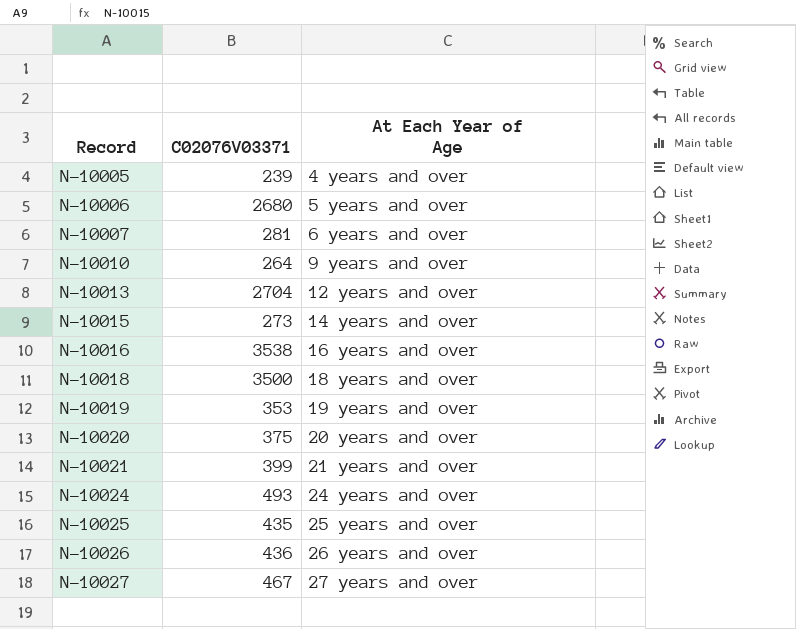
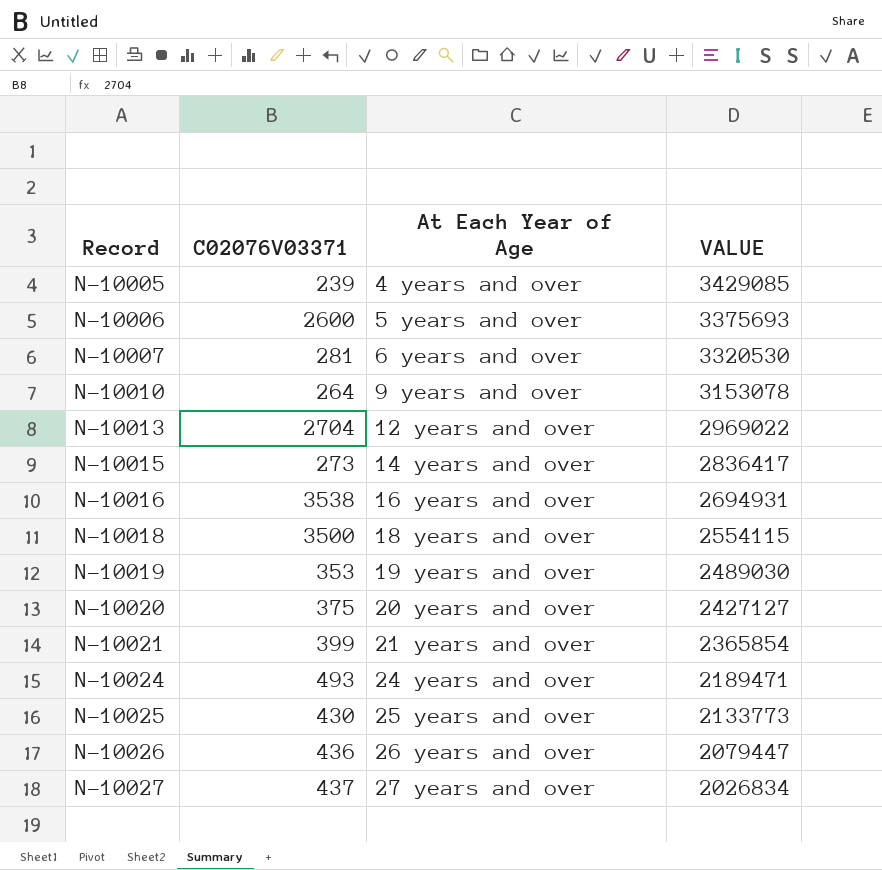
column VALUE | position: none -> 4
N-10006 | C02076V03371: 2680 -> 2600
N-10025 | C02076V03371: 435 -> 430
N-10027 | C02076V03371: 467 -> 437

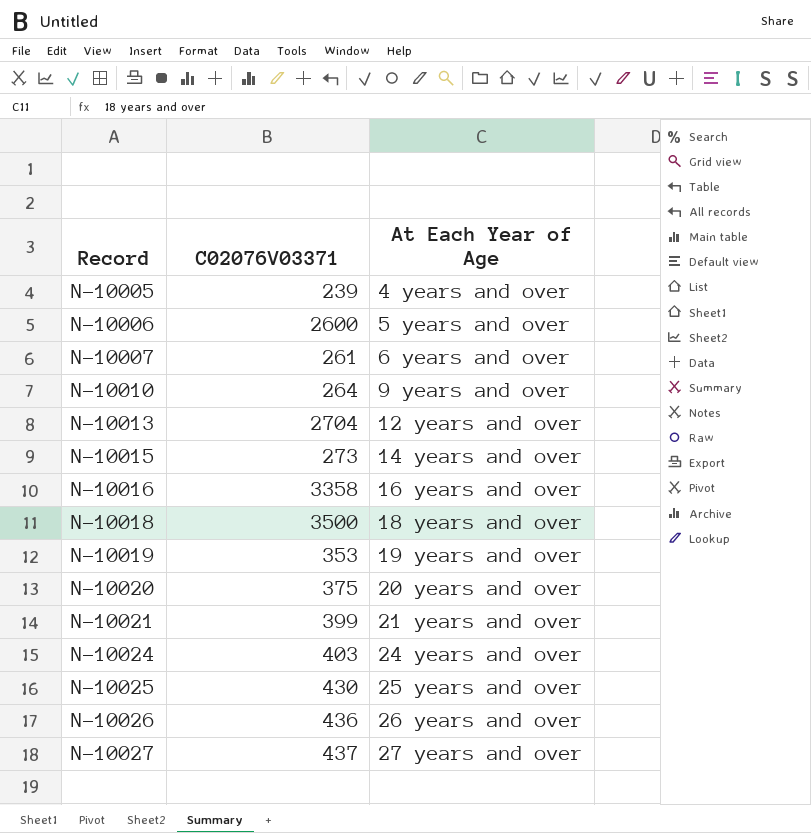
column VALUE | position: 4 -> none
N-10007 | C02076V03371: 281 -> 261
N-10016 | C02076V03371: 3538 -> 3358
N-10024 | C02076V03371: 493 -> 403

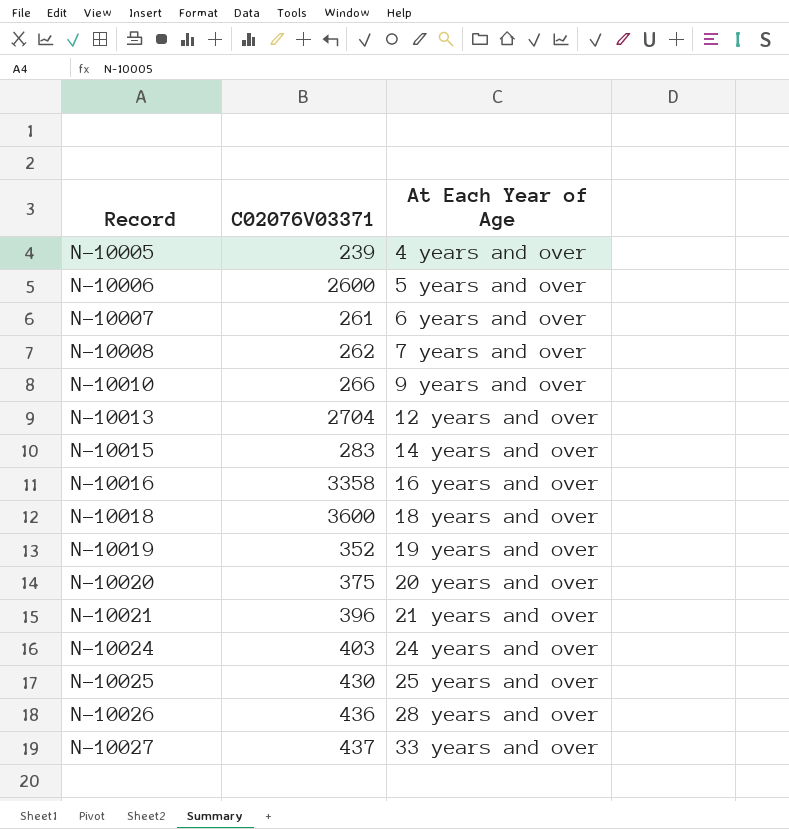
row N-10008: none -> 262 | 7 years and over
N-10010 | C02076V03371: 264 -> 266
N-10015 | C02076V03371: 273 -> 283
N-10018 | C02076V03371: 3500 -> 3600
N-10019 | C02076V03371: 353 -> 352
N-10021 | C02076V03371: 399 -> 396
N-10026 | At Each Year of Age: 26 years and over -> 28 years and over
N-10027 | At Each Year of Age: 27 years and over -> 33 years and over

